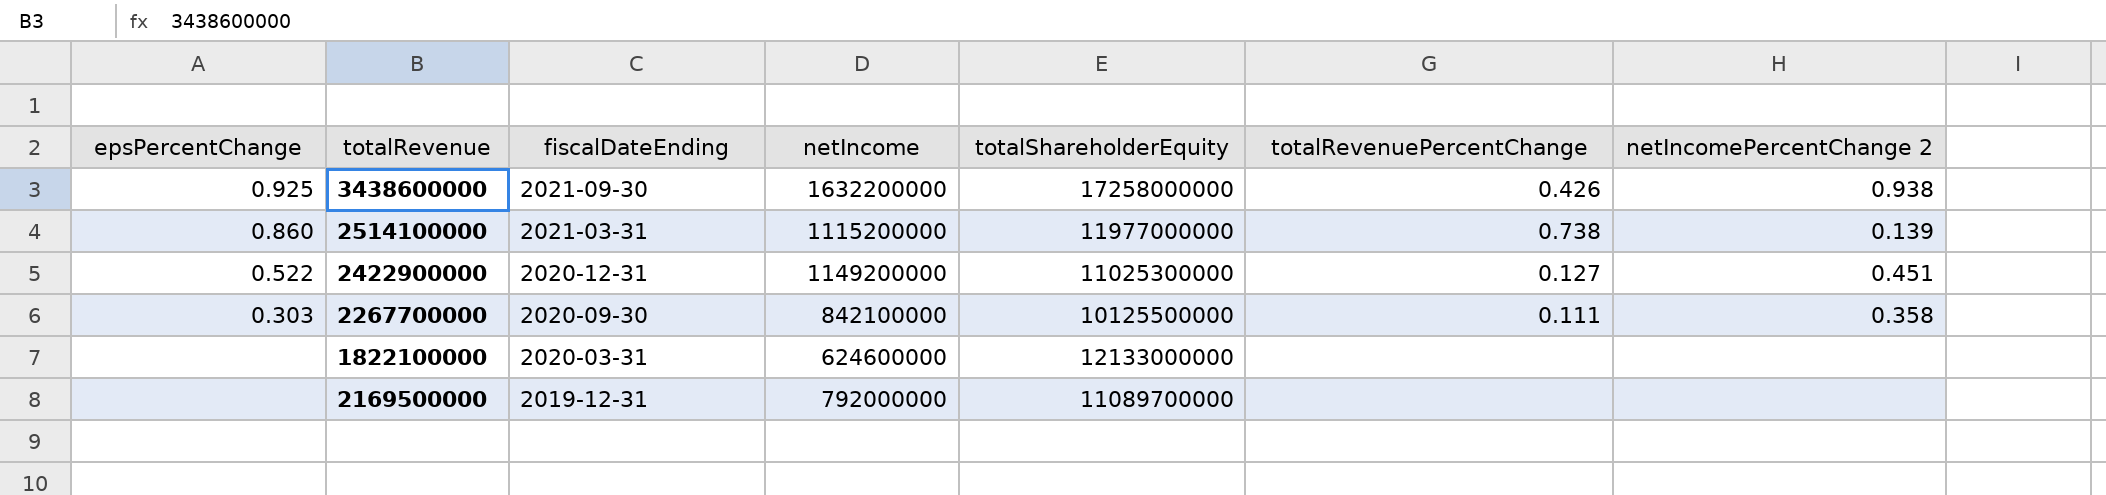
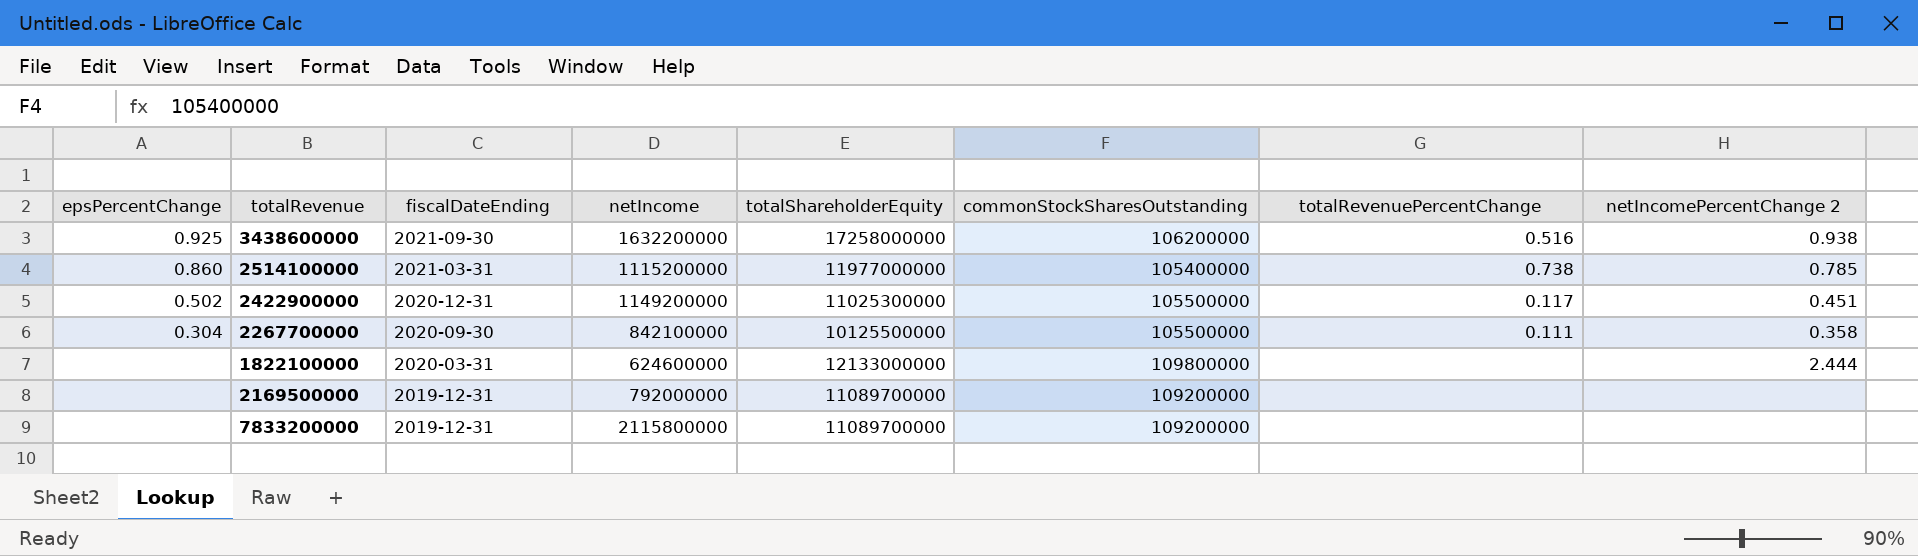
column commonStockSharesOutstanding | position: none -> 6
3438600000 | totalRevenuePercentChange: 0.426 -> 0.516
2514100000 | netIncomePercentChange 2: 0.139 -> 0.785
2422900000 | epsPercentChange: 0.522 -> 0.502
2422900000 | totalRevenuePercentChange: 0.127 -> 0.117
2267700000 | epsPercentChange: 0.303 -> 0.304
1822100000 | netIncomePercentChange 2: none -> 2.444
row 7833200000: none -> none | 2019-12-31 | 2115800000 | 11089700000 | 109200000 | none | none

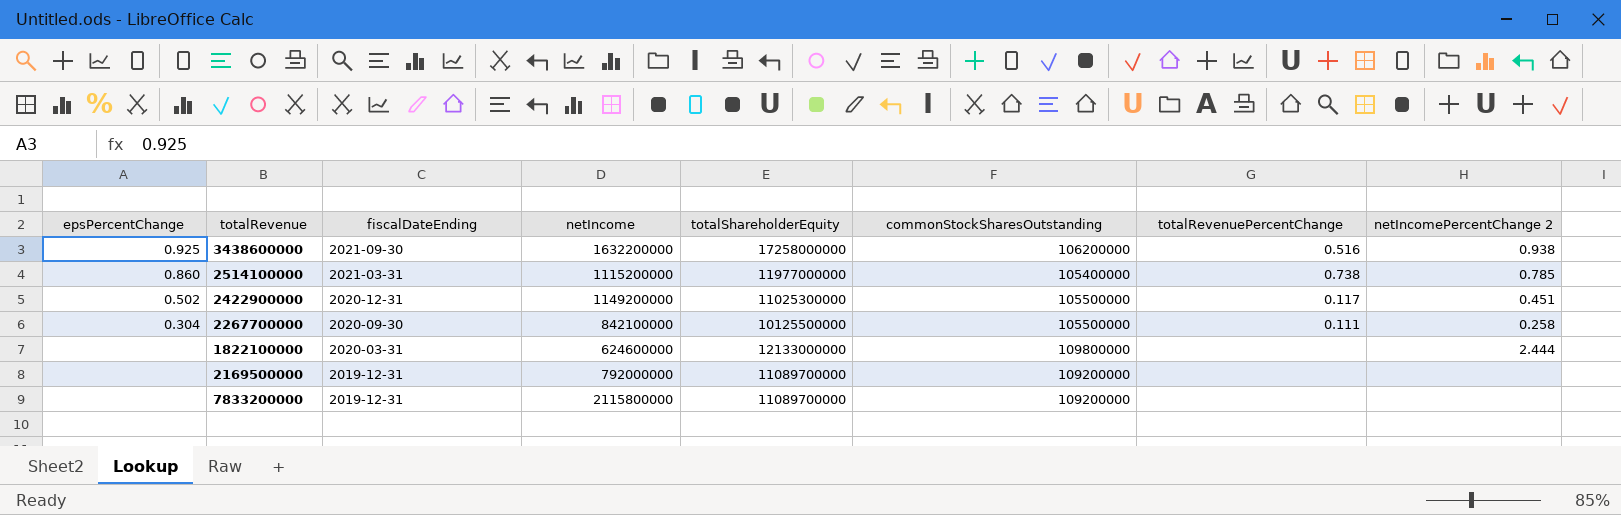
2267700000 | netIncomePercentChange 2: 0.358 -> 0.258

